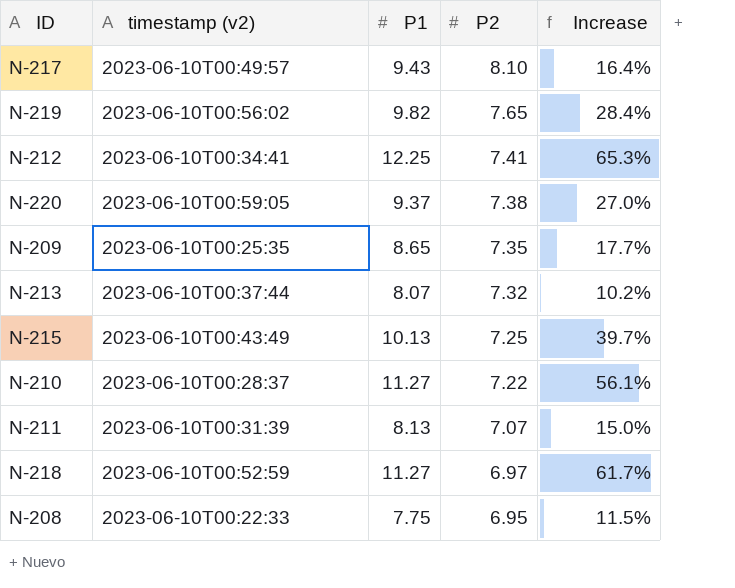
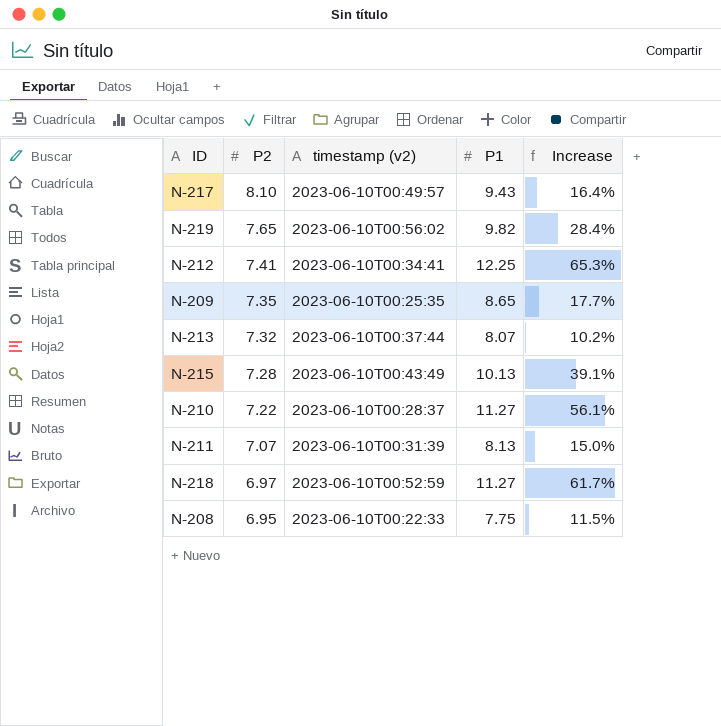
column P2 | position: 4 -> 2
row N-220: 2023-06-10T00:59:05 | 9.37 | 7.38 | 27.0% -> none
N-215 | P2: 7.25 -> 7.28
N-215 | Increase: 39.7% -> 39.1%

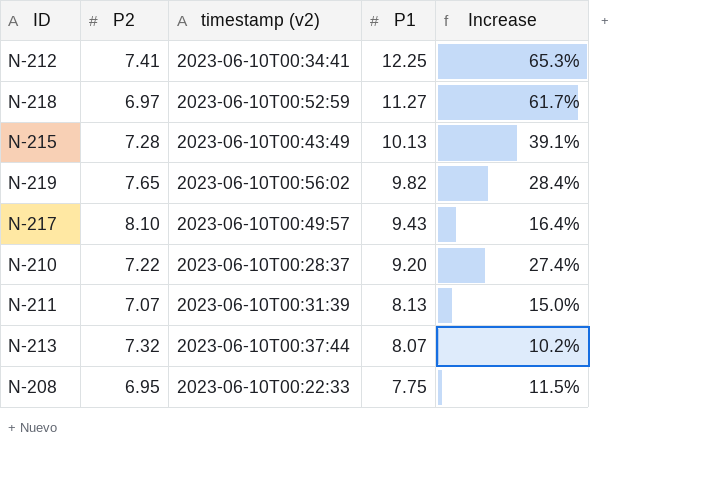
row order: P2 descending -> P1 descending
row N-209: 7.35 | 2023-06-10T00:25:35 | 8.65 | 17.7% -> none
N-210 | P1: 11.27 -> 9.20
N-210 | Increase: 56.1% -> 27.4%

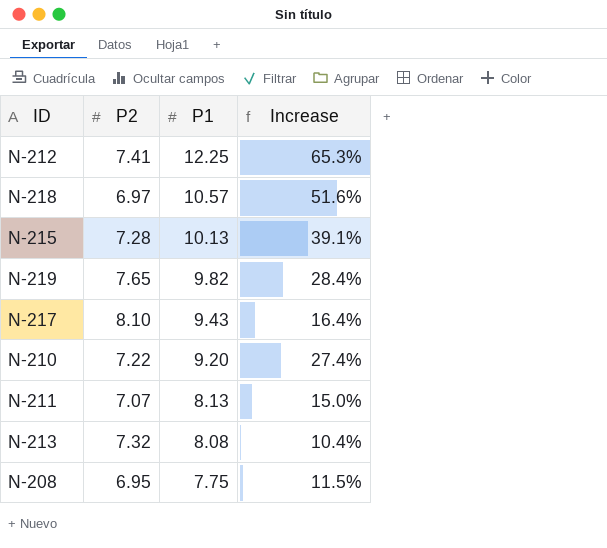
column timestamp (v2) | position: 3 -> none
N-218 | P1: 11.27 -> 10.57
N-218 | Increase: 61.7% -> 51.6%
N-213 | P1: 8.07 -> 8.08
N-213 | Increase: 10.2% -> 10.4%

